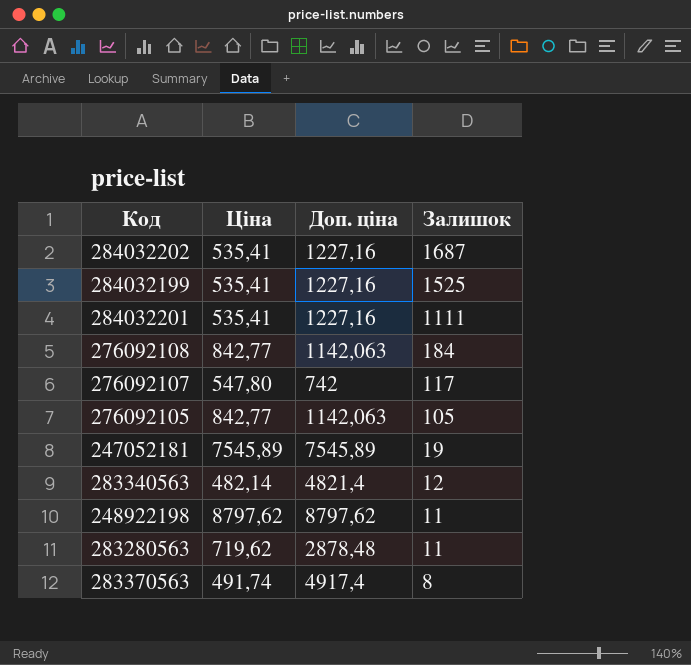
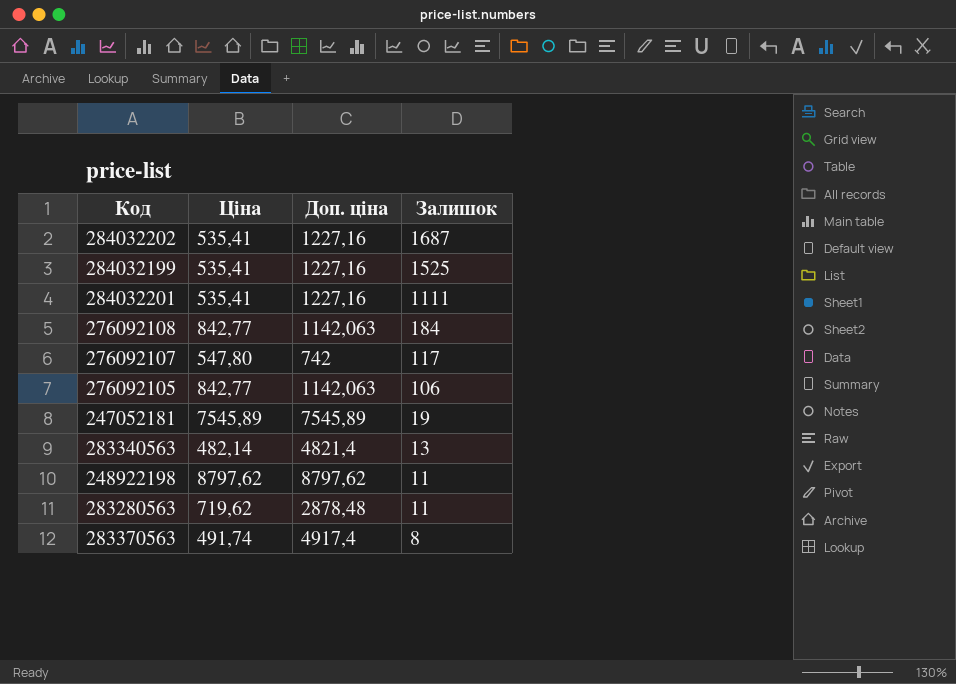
276092105 | Залишок: 105 -> 106
283340563 | Залишок: 12 -> 13

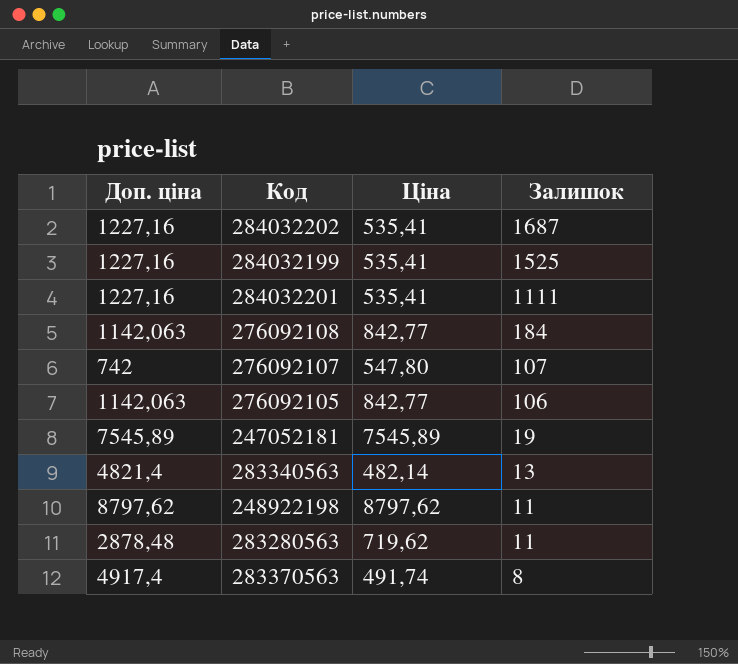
column Доп. ціна | position: 3 -> 1
276092107 | Залишок: 117 -> 107

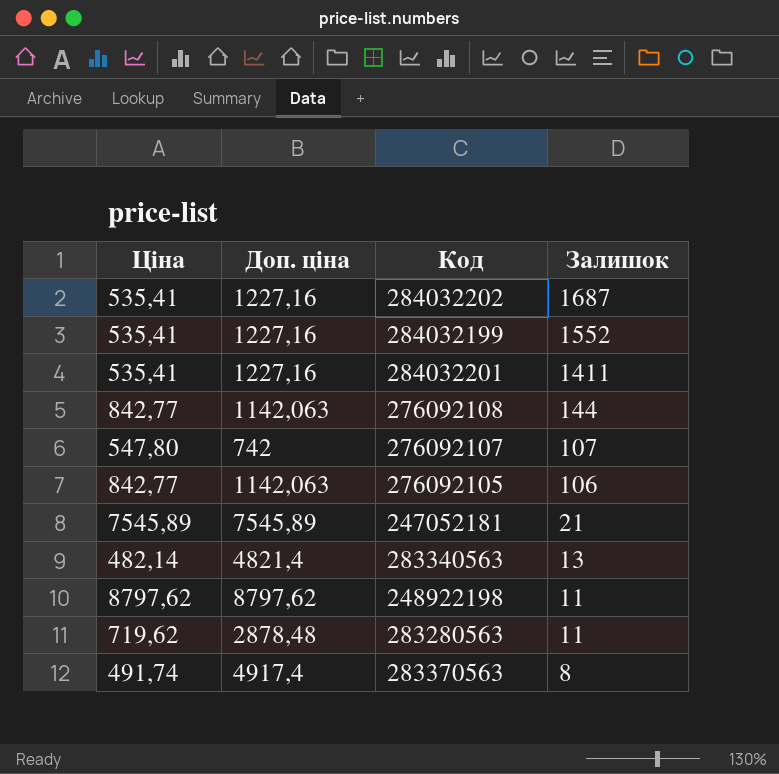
column Ціна | position: 3 -> 1
284032199 | Залишок: 1525 -> 1552
284032201 | Залишок: 1111 -> 1411
276092108 | Залишок: 184 -> 144
247052181 | Залишок: 19 -> 21

